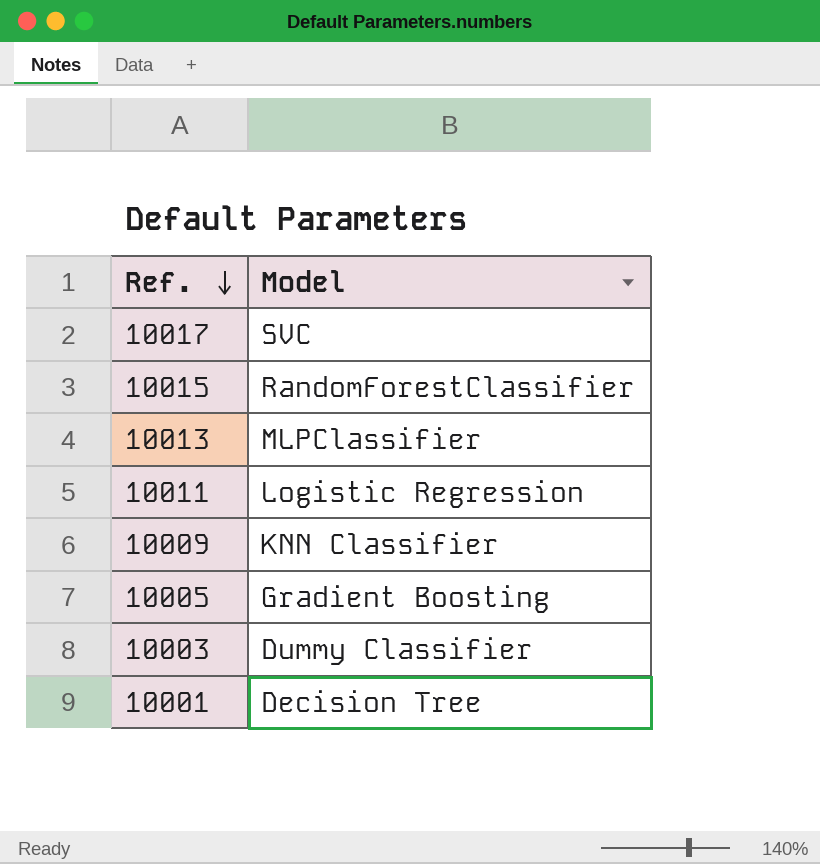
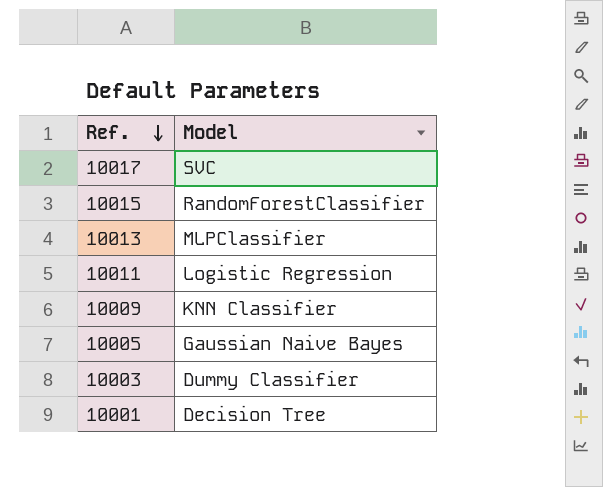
10005 | Model: Gradient Boosting -> Gaussian Naive Bayes

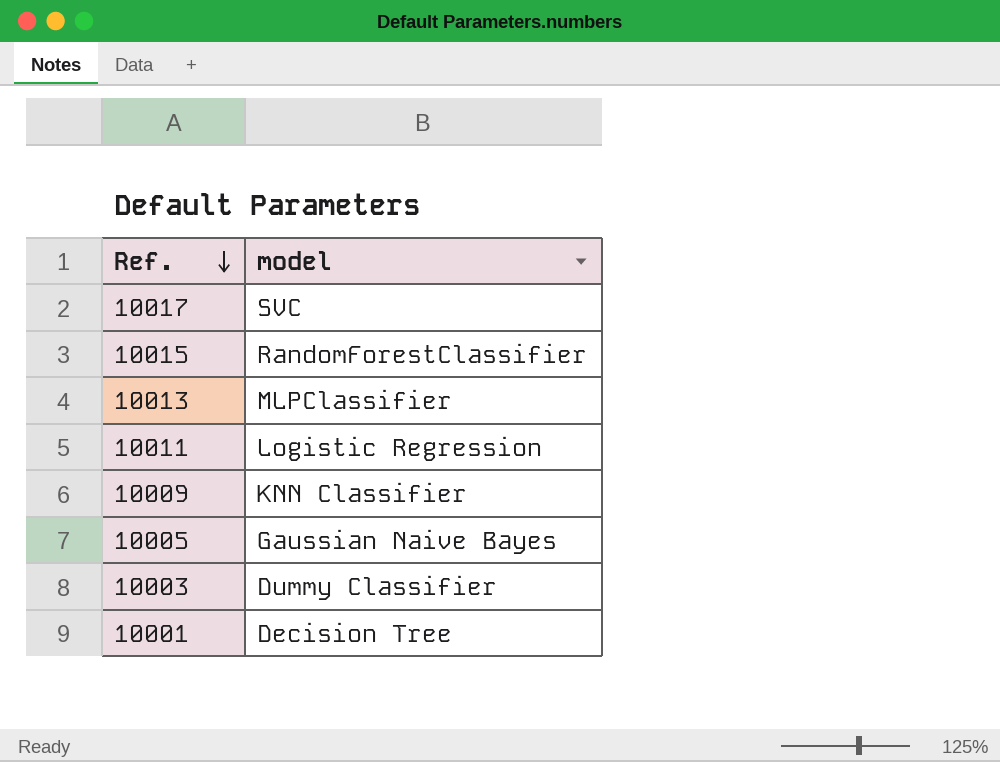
column name: Model -> model

